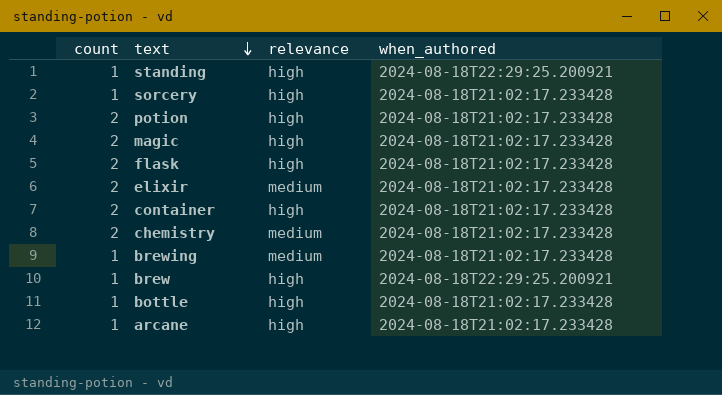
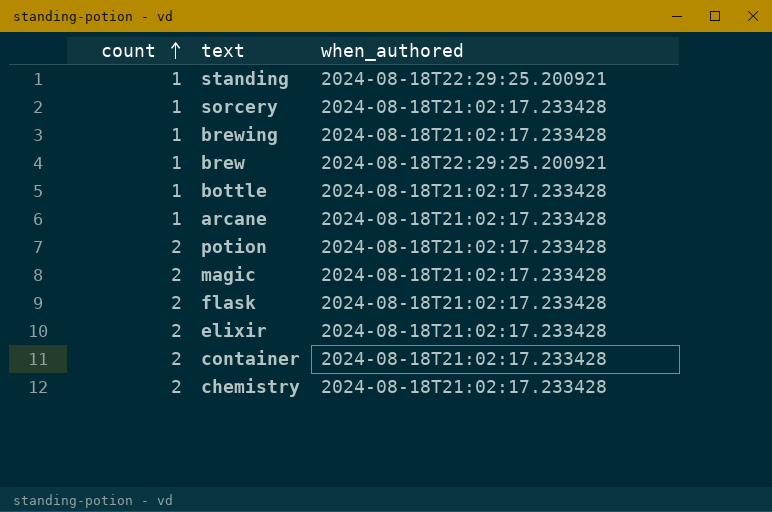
row order: text descending -> count ascending
column relevance | position: 3 -> none

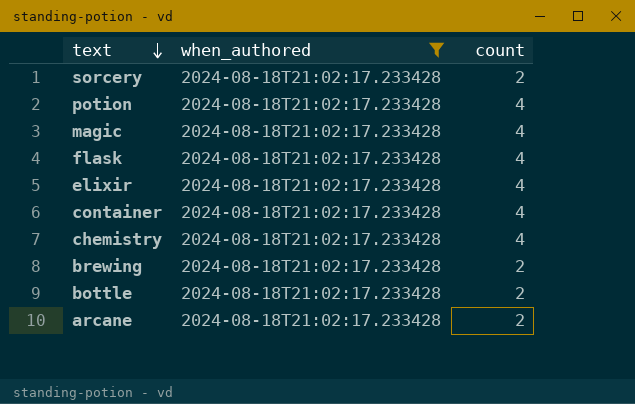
filter: none -> when_authored = 2024-08-18T21:02:17.233428
row order: count ascending -> text descending
column count | position: 1 -> 3
sorcery | count: 1 -> 2
potion | count: 2 -> 4
magic | count: 2 -> 4
flask | count: 2 -> 4
elixir | count: 2 -> 4
container | count: 2 -> 4
chemistry | count: 2 -> 4
brewing | count: 1 -> 2
bottle | count: 1 -> 2
arcane | count: 1 -> 2

